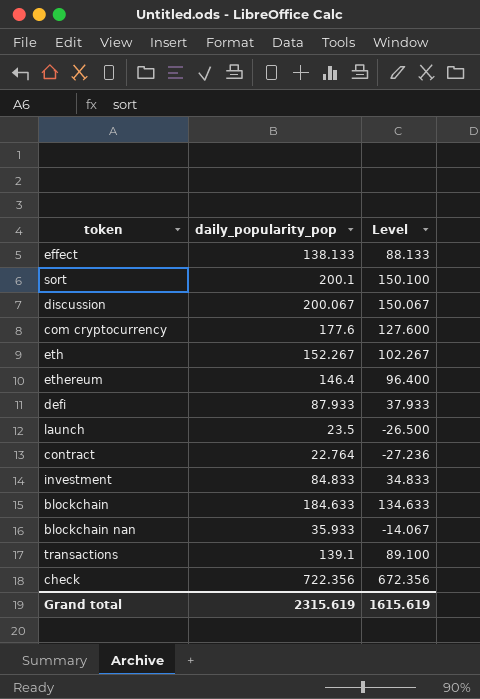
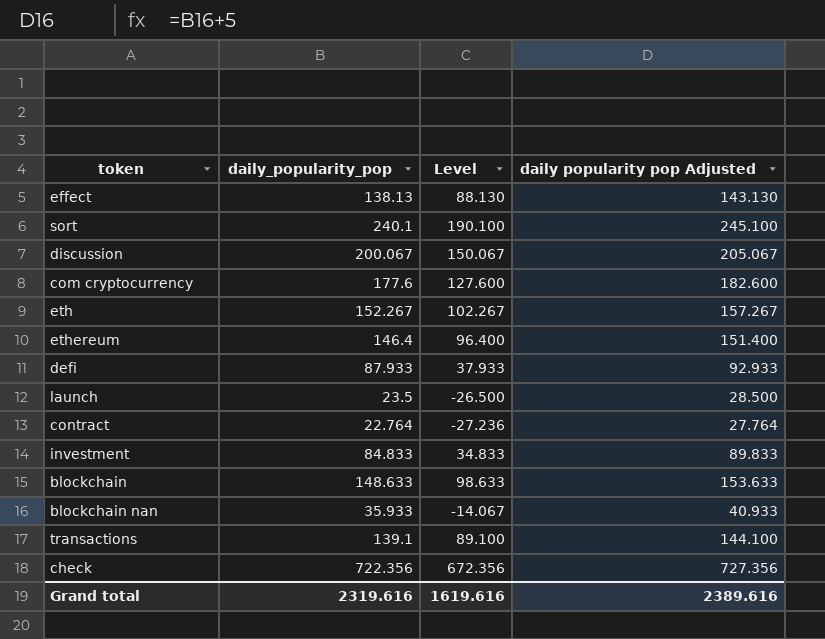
column daily popularity pop Adjusted | formula: none -> [daily_popularity_pop] + 5
effect | daily_popularity_pop: 138.133 -> 138.13
effect | Level: 88.133 -> 88.130
sort | daily_popularity_pop: 200.1 -> 240.1
sort | Level: 150.100 -> 190.100
blockchain | daily_popularity_pop: 184.633 -> 148.633
blockchain | Level: 134.633 -> 98.633
Grand total | daily_popularity_pop: 2315.619 -> 2319.616
Grand total | Level: 1615.619 -> 1619.616

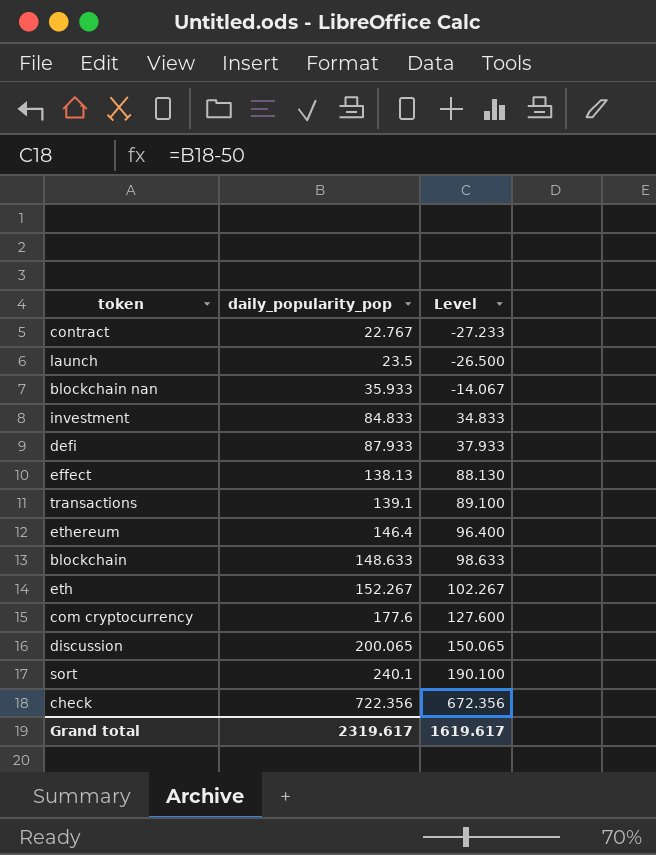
row order: none -> daily_popularity_pop ascending
column daily popularity pop Adjusted | formula: [daily_popularity_pop] + 5 -> none
contract | daily_popularity_pop: 22.764 -> 22.767
contract | Level: -27.236 -> -27.233
discussion | daily_popularity_pop: 200.067 -> 200.065
discussion | Level: 150.067 -> 150.065
Grand total | daily_popularity_pop: 2319.616 -> 2319.617
Grand total | Level: 1619.616 -> 1619.617

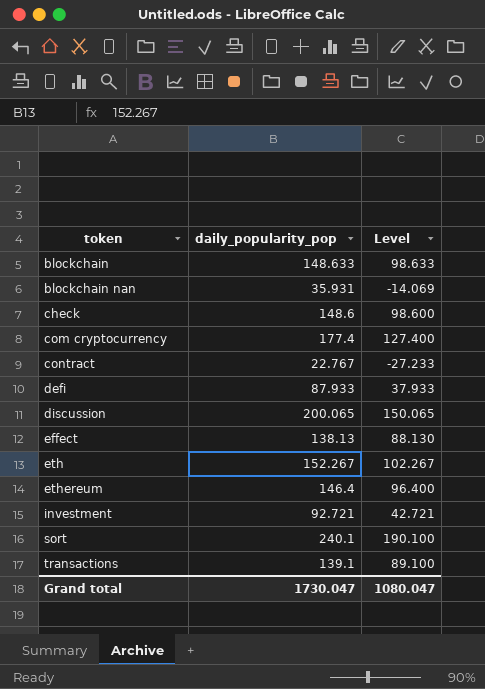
row order: daily_popularity_pop ascending -> token ascending
row launch: 23.5 | -26.500 -> none
blockchain nan | daily_popularity_pop: 35.933 -> 35.931
blockchain nan | Level: -14.067 -> -14.069
check | daily_popularity_pop: 722.356 -> 148.6
check | Level: 672.356 -> 98.600
com cryptocurrency | daily_popularity_pop: 177.6 -> 177.4
com cryptocurrency | Level: 127.600 -> 127.400
investment | daily_popularity_pop: 84.833 -> 92.721
investment | Level: 34.833 -> 42.721
Grand total | daily_popularity_pop: 2319.617 -> 1730.047
Grand total | Level: 1619.617 -> 1080.047

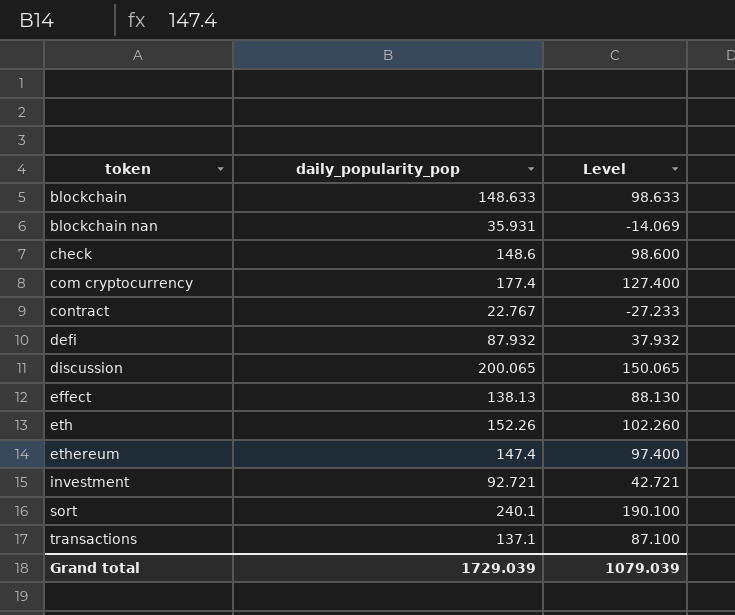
defi | daily_popularity_pop: 87.933 -> 87.932
defi | Level: 37.933 -> 37.932
eth | daily_popularity_pop: 152.267 -> 152.26
eth | Level: 102.267 -> 102.260
ethereum | daily_popularity_pop: 146.4 -> 147.4
ethereum | Level: 96.400 -> 97.400
transactions | daily_popularity_pop: 139.1 -> 137.1
transactions | Level: 89.100 -> 87.100
Grand total | daily_popularity_pop: 1730.047 -> 1729.039
Grand total | Level: 1080.047 -> 1079.039

